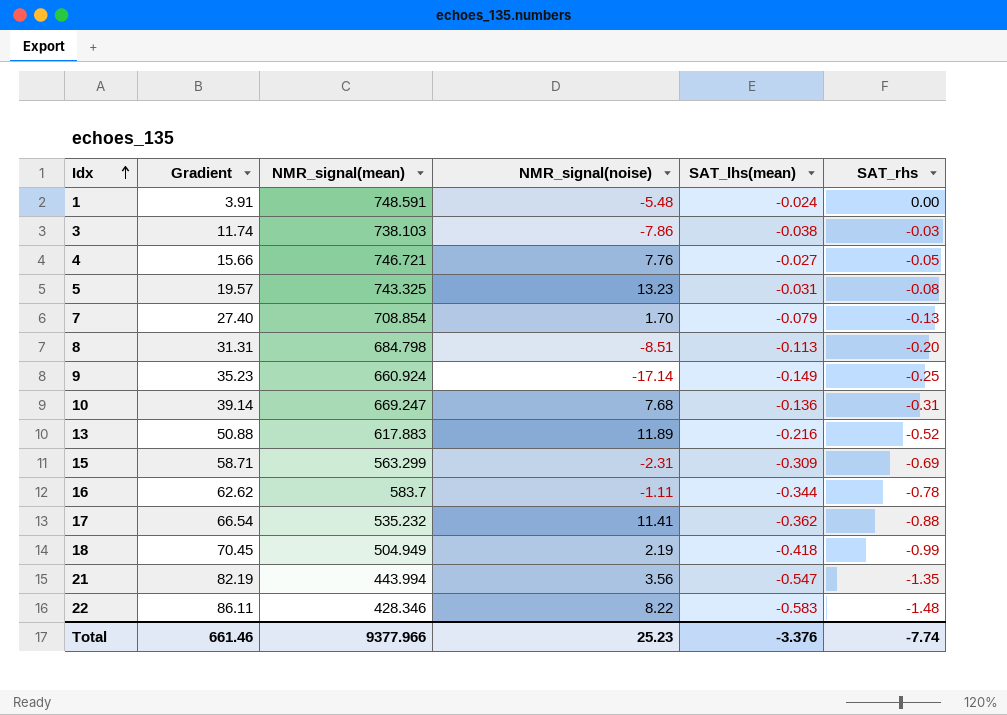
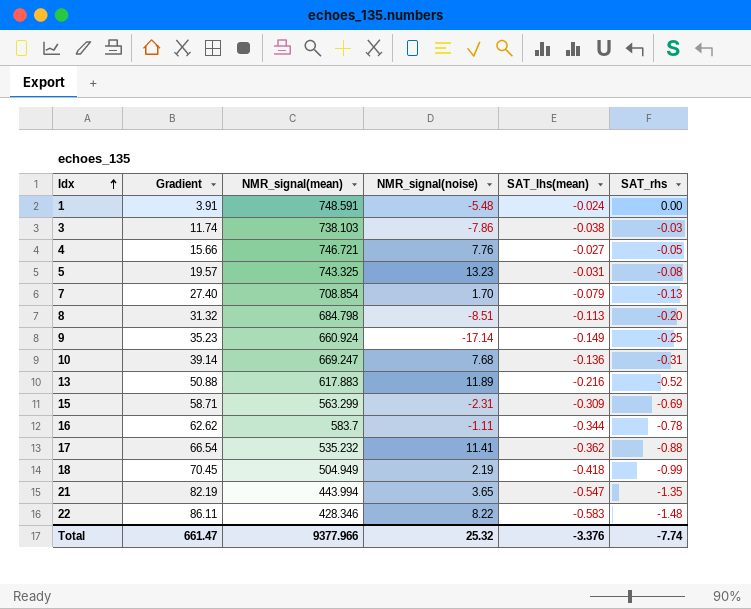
8 | Gradient: 31.31 -> 31.32
21 | NMR_signal(noise): 3.56 -> 3.65
Total | Gradient: 661.46 -> 661.47
Total | NMR_signal(noise): 25.23 -> 25.32

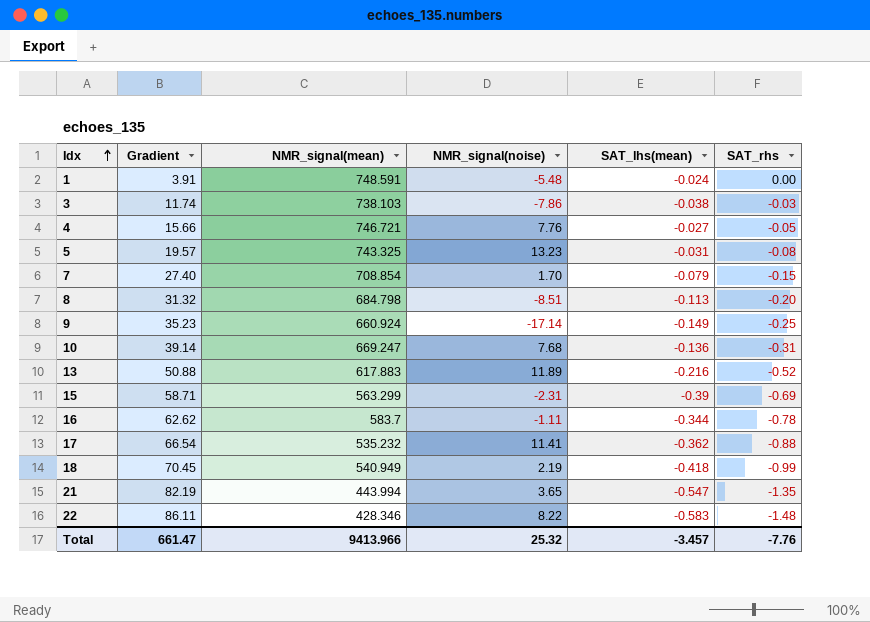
7 | SAT_rhs: -0.13 -> -0.15
15 | SAT_lhs(mean): -0.309 -> -0.39
18 | NMR_signal(mean): 504.949 -> 540.949
Total | NMR_signal(mean): 9377.966 -> 9413.966
Total | SAT_lhs(mean): -3.376 -> -3.457
Total | SAT_rhs: -7.74 -> -7.76

